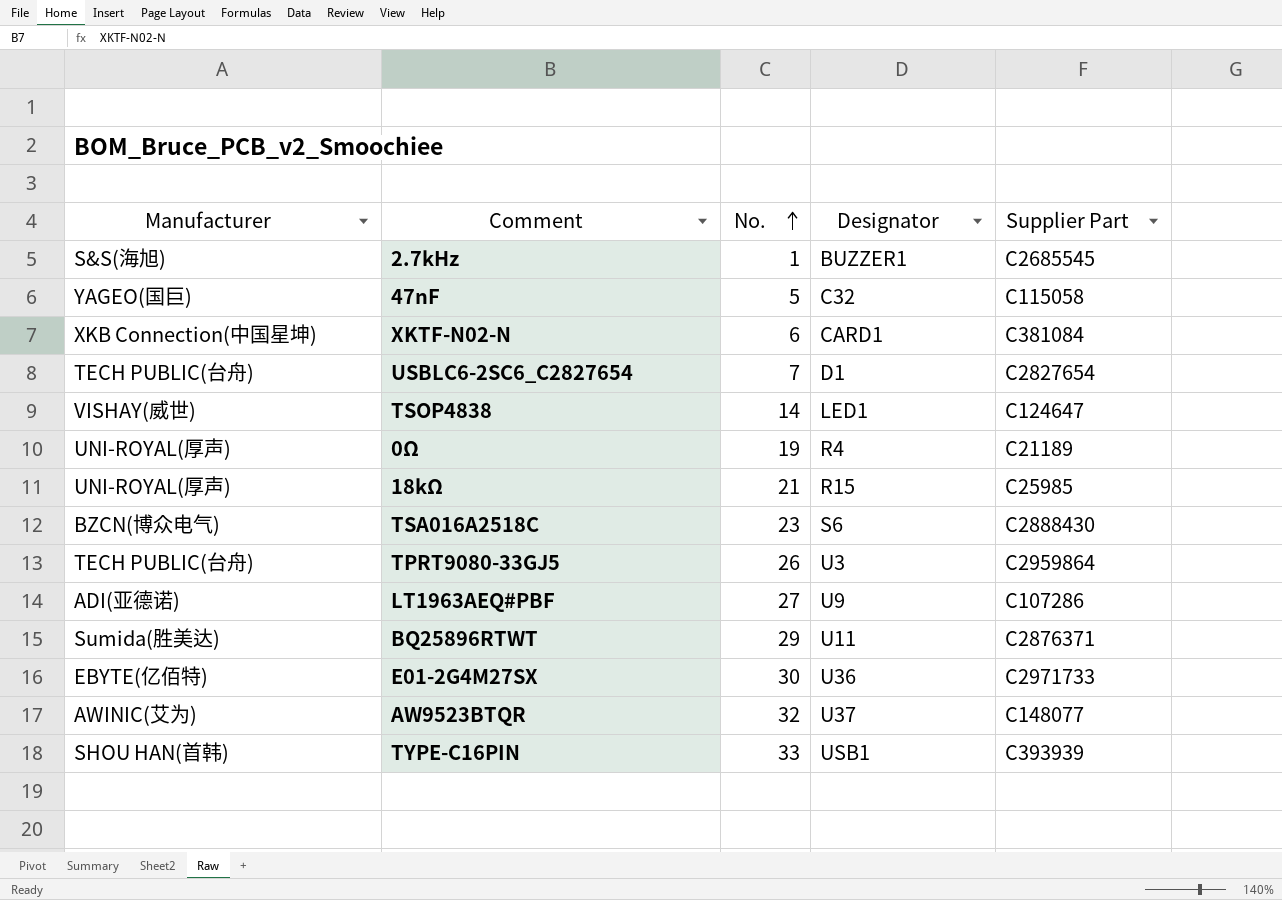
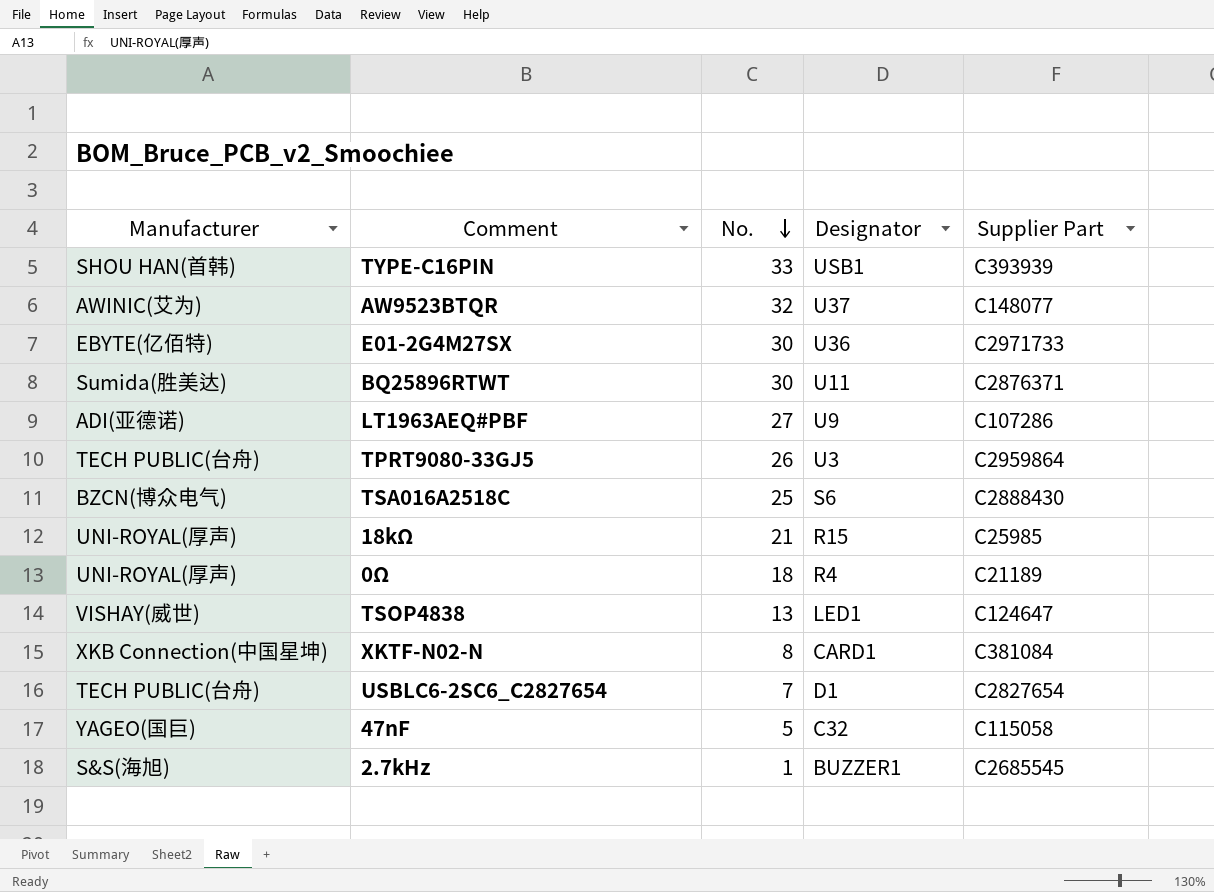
row order: No. ascending -> No. descending
BQ25896RTWT | No.: 29 -> 30
TSA016A2518C | No.: 23 -> 25
0Ω | No.: 19 -> 18
TSOP4838 | No.: 14 -> 13
XKTF-N02-N | No.: 6 -> 8

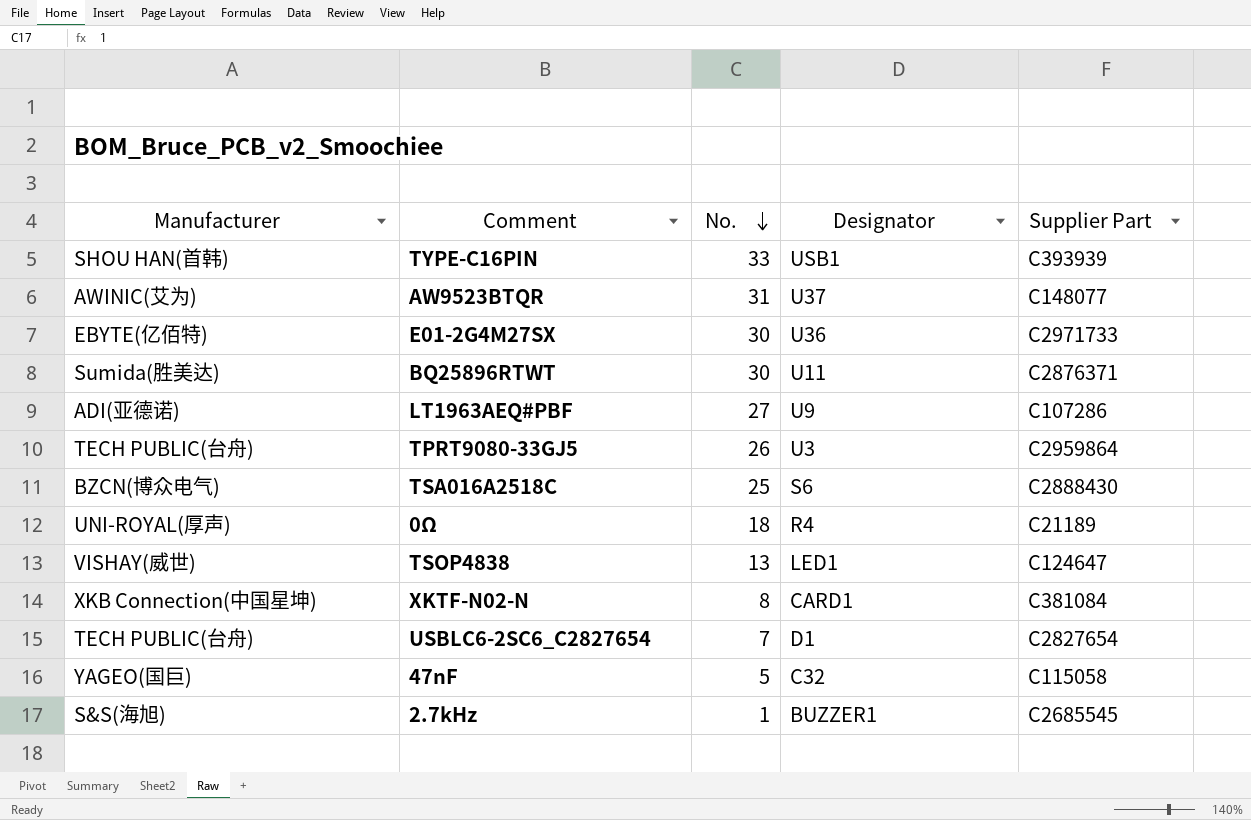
row 18kΩ: UNI-ROYAL(厚声) | 21 | R15 | C25985 -> none
AW9523BTQR | No.: 32 -> 31

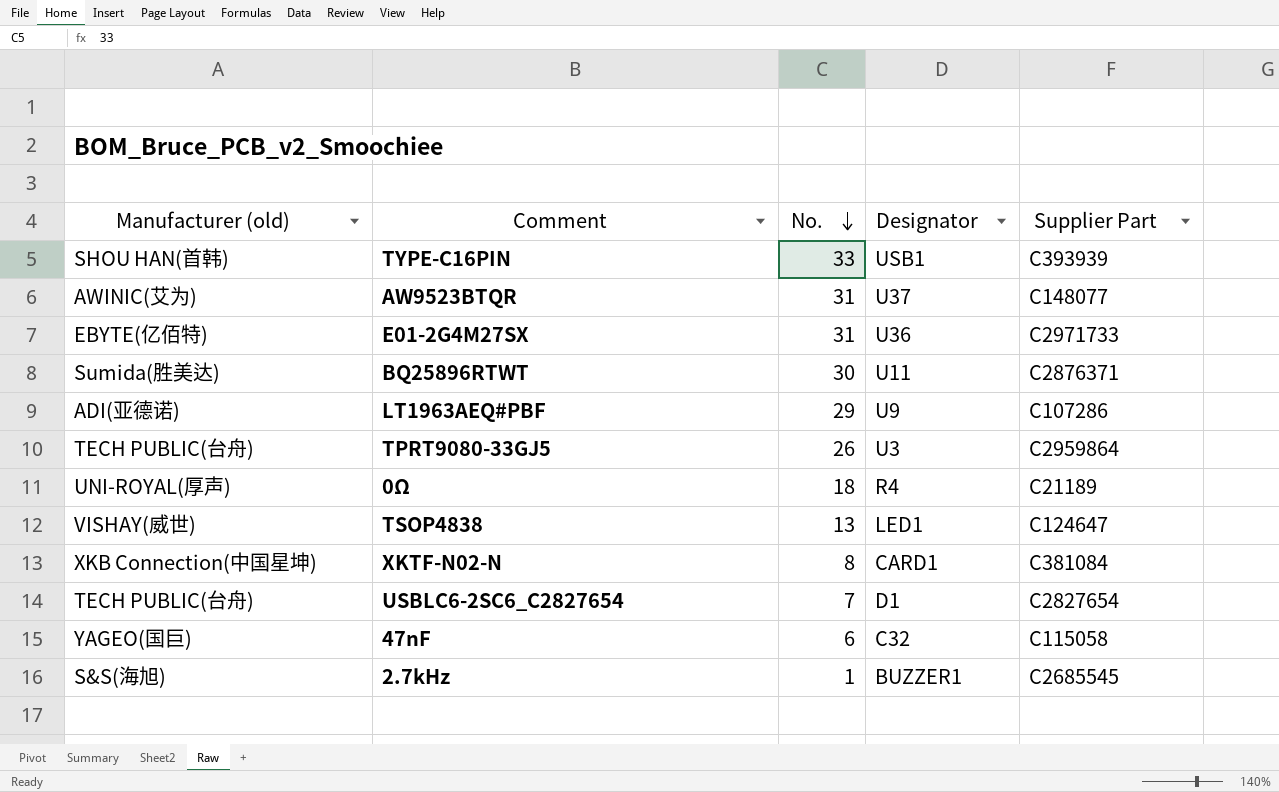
column name: Manufacturer -> Manufacturer (old)
row TSA016A2518C: BZCN(博众电气) | 25 | S6 | C2888430 -> none
E01-2G4M27SX | No.: 30 -> 31
LT1963AEQ#PBF | No.: 27 -> 29
47nF | No.: 5 -> 6

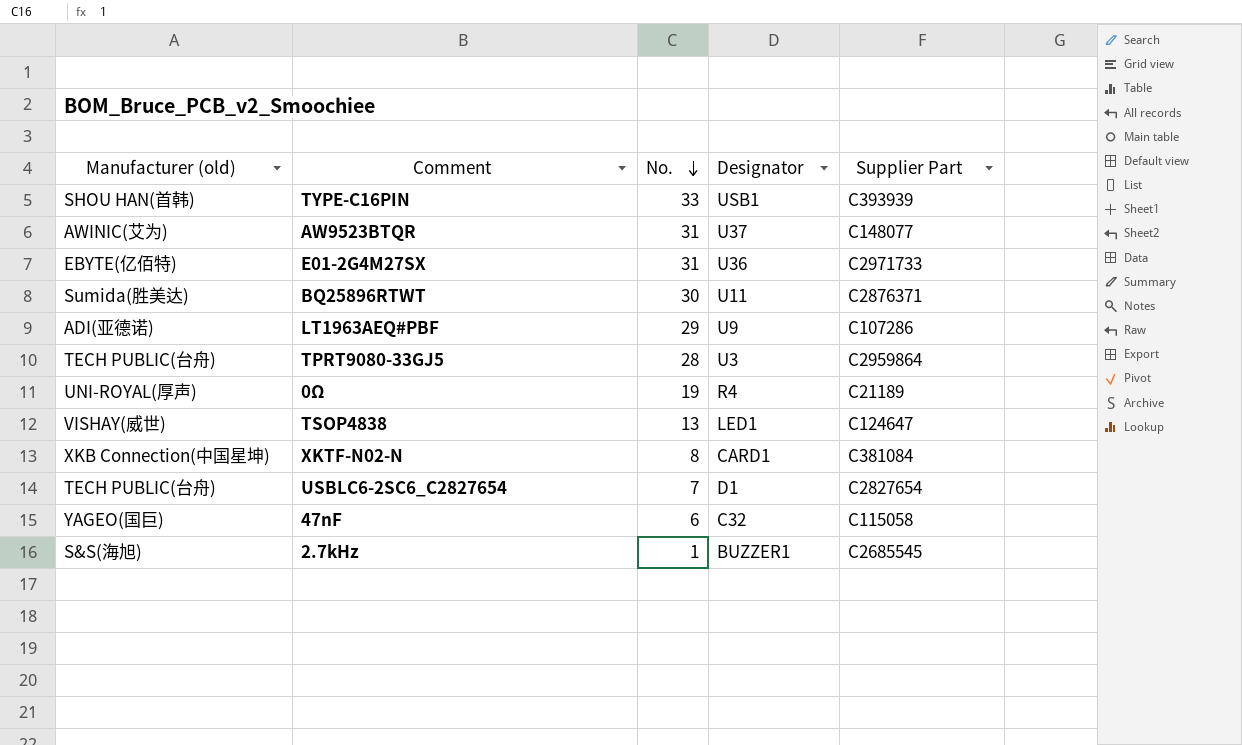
TPRT9080-33GJ5 | No.: 26 -> 28
0Ω | No.: 18 -> 19

